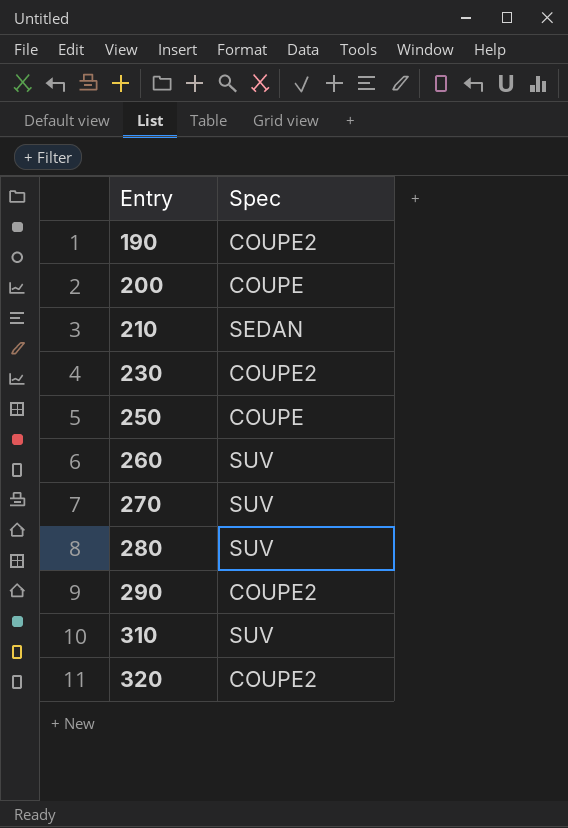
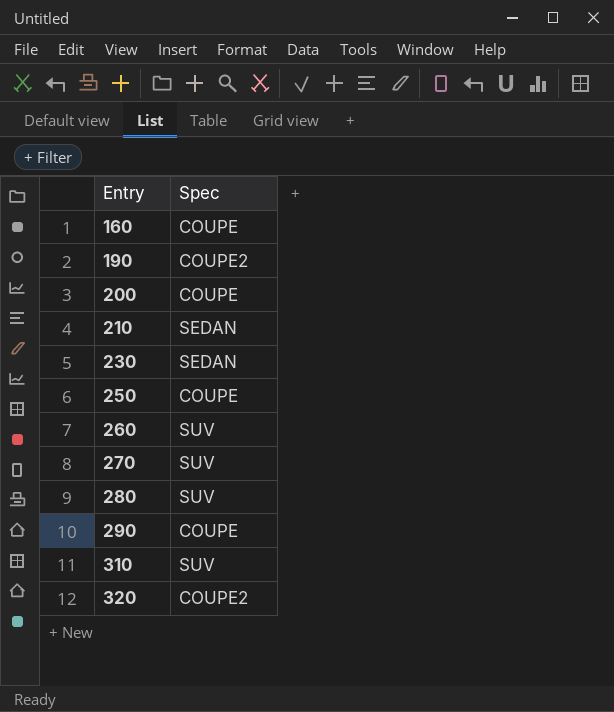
row 160: none -> COUPE
230 | Spec: COUPE2 -> SEDAN
290 | Spec: COUPE2 -> COUPE

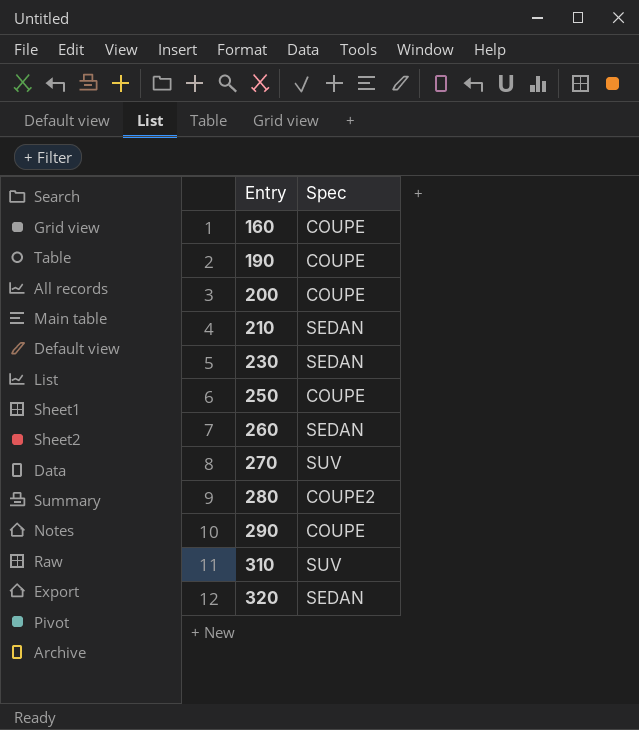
190 | Spec: COUPE2 -> COUPE
260 | Spec: SUV -> SEDAN
280 | Spec: SUV -> COUPE2
320 | Spec: COUPE2 -> SEDAN

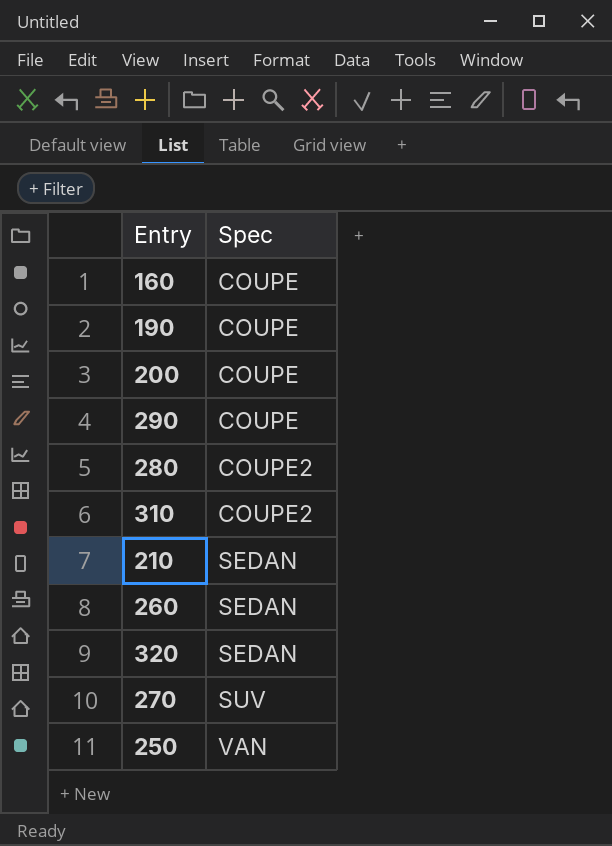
row order: Entry ascending -> Spec ascending
row 230: SEDAN -> none
310 | Spec: SUV -> COUPE2
250 | Spec: COUPE -> VAN

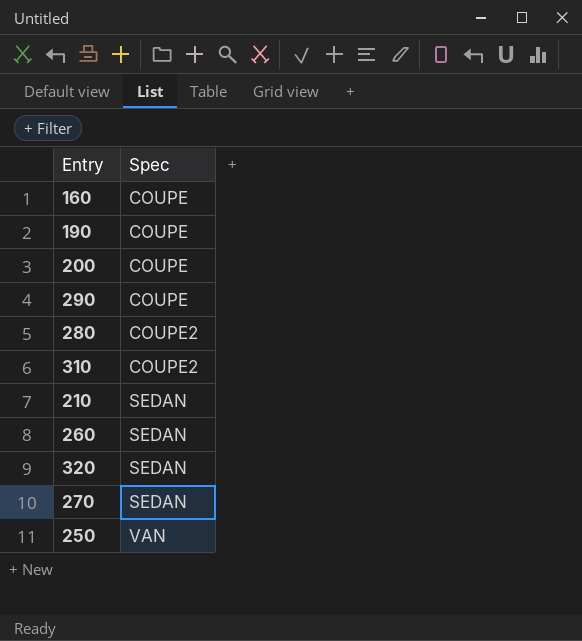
270 | Spec: SUV -> SEDAN

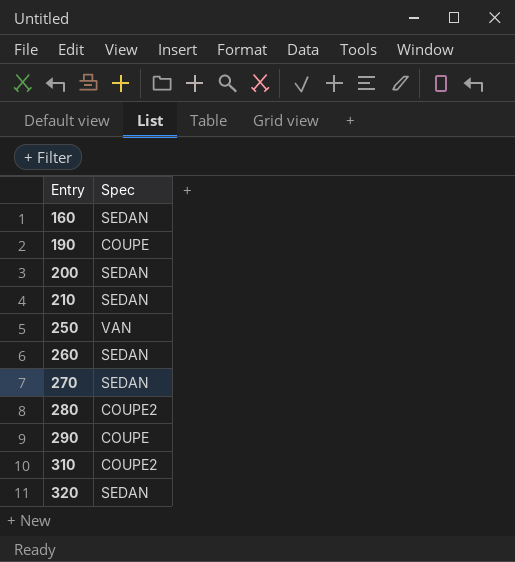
row order: Spec ascending -> Entry ascending
160 | Spec: COUPE -> SEDAN
200 | Spec: COUPE -> SEDAN

